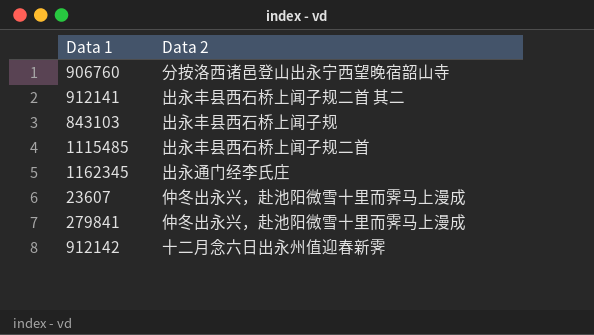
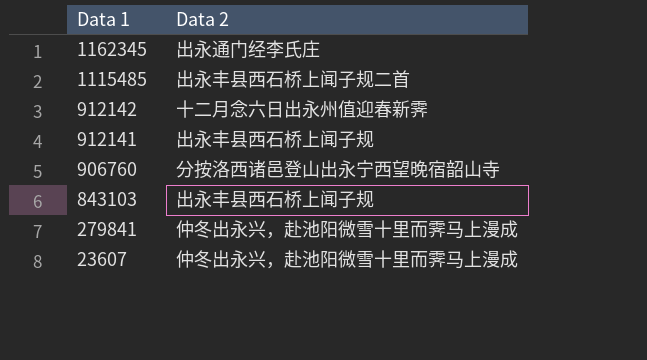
row order: none -> Data 1 descending
912141 | Data 2: 出永丰县西石桥上闻子规二首 其二 -> 出永丰县西石桥上闻子规

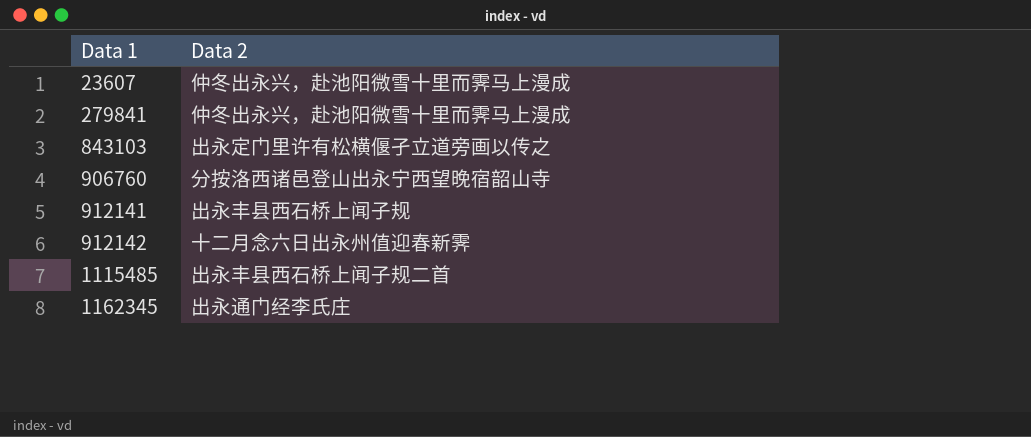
row order: Data 1 descending -> Data 1 ascending
843103 | Data 2: 出永丰县西石桥上闻子规 -> 出永定门里许有松横偃孑立道旁画以传之

